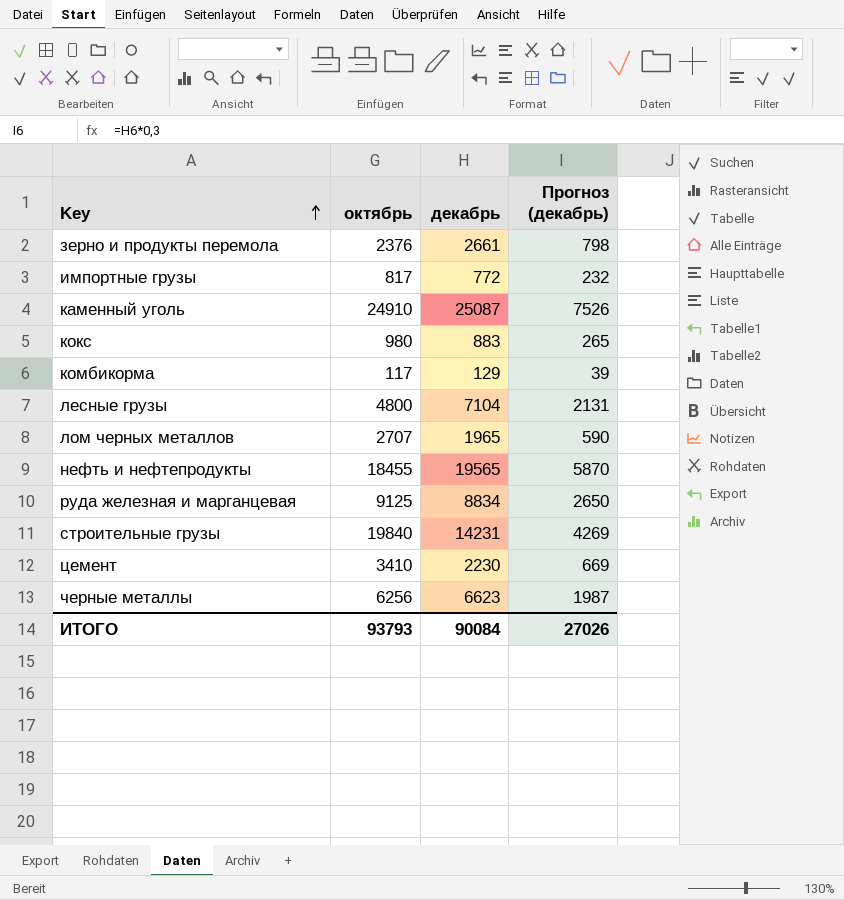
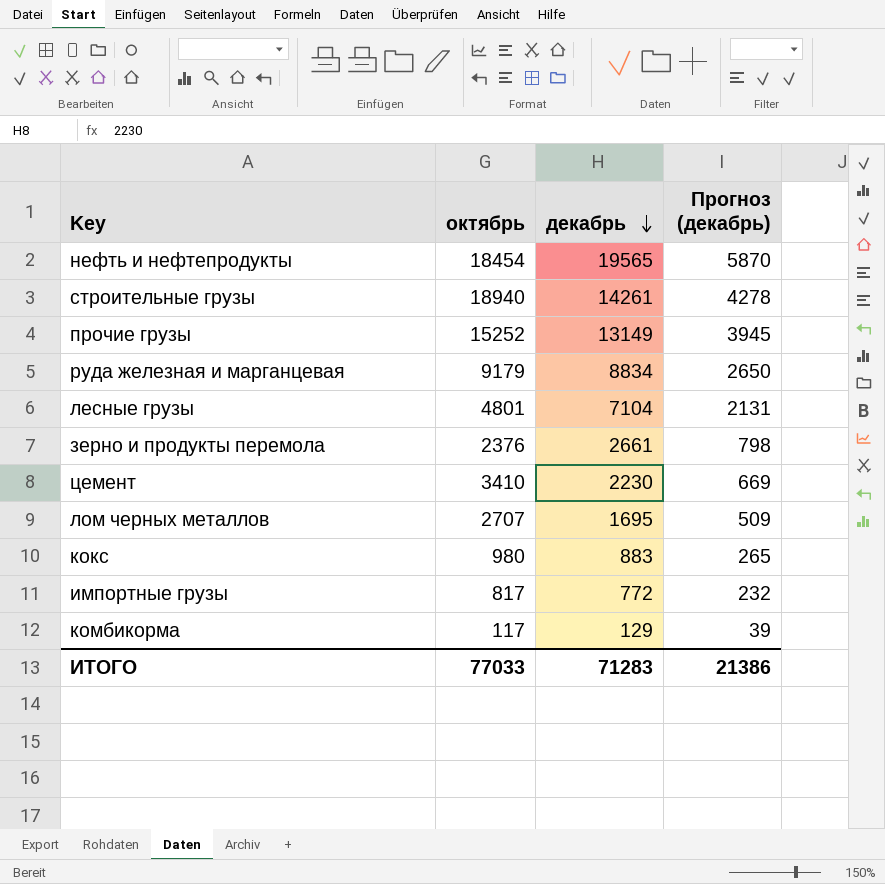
row order: Key ascending -> декабрь descending
row каменный уголь: 24910 | 25087 | 7526 -> none
row черные металлы: 6256 | 6623 | 1987 -> none
нефть и нефтепродукты | октябрь: 18455 -> 18454
строительные грузы | октябрь: 19840 -> 18940
строительные грузы | декабрь: 14231 -> 14261
строительные грузы | Прогноз (декабрь): 4269 -> 4278
row прочие грузы: none -> 15252 | 13149 | 3945
руда железная и марганцевая | октябрь: 9125 -> 9179
лесные грузы | октябрь: 4800 -> 4801
лом черных металлов | декабрь: 1965 -> 1695
лом черных металлов | Прогноз (декабрь): 590 -> 509
ИТОГО | октябрь: 93793 -> 77033
ИТОГО | декабрь: 90084 -> 71283
ИТОГО | Прогноз (декабрь): 27026 -> 21386

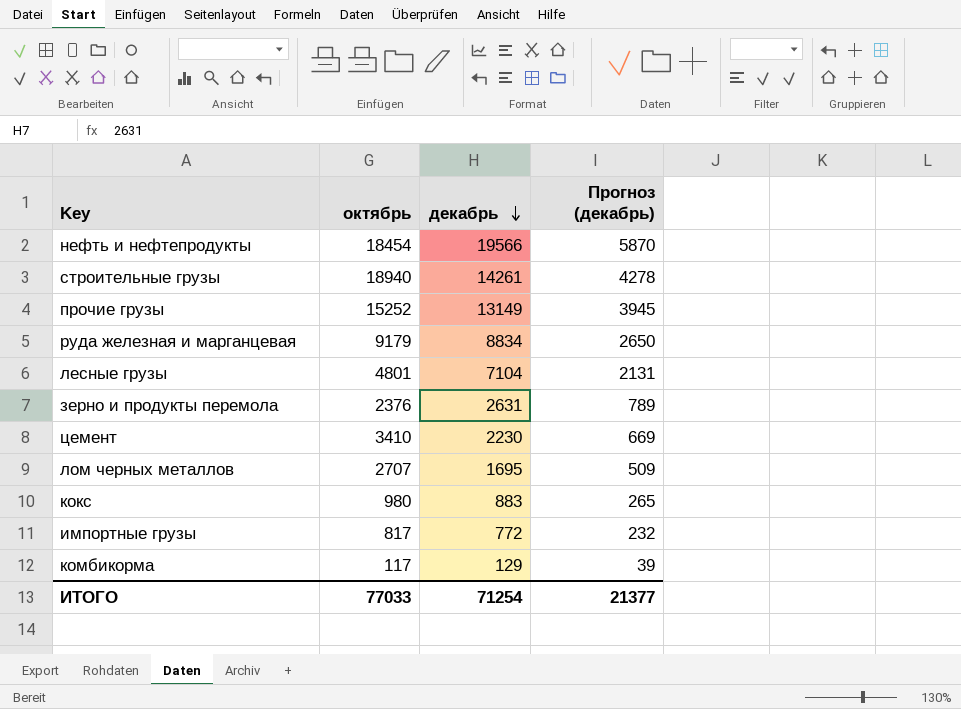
нефть и нефтепродукты | декабрь: 19565 -> 19566
зерно и продукты перемола | декабрь: 2661 -> 2631
зерно и продукты перемола | Прогноз (декабрь): 798 -> 789
ИТОГО | декабрь: 71283 -> 71254
ИТОГО | Прогноз (декабрь): 21386 -> 21377

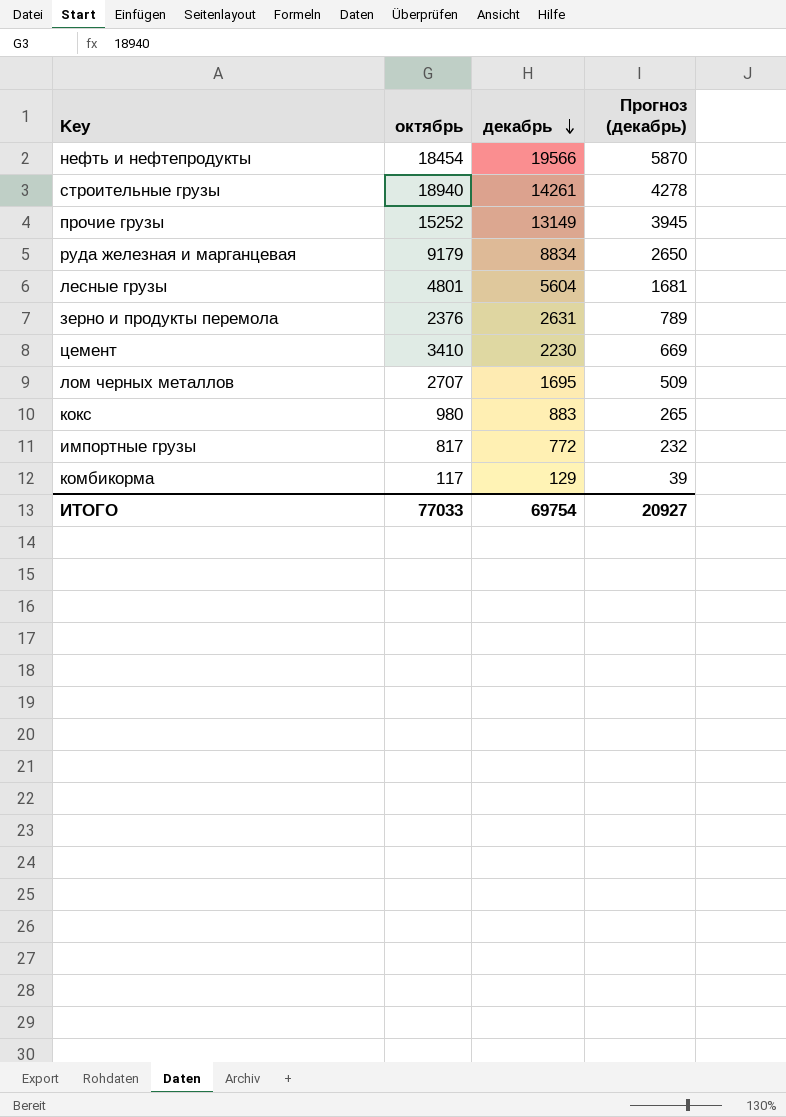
лесные грузы | декабрь: 7104 -> 5604
лесные грузы | Прогноз (декабрь): 2131 -> 1681
ИТОГО | декабрь: 71254 -> 69754
ИТОГО | Прогноз (декабрь): 21377 -> 20927

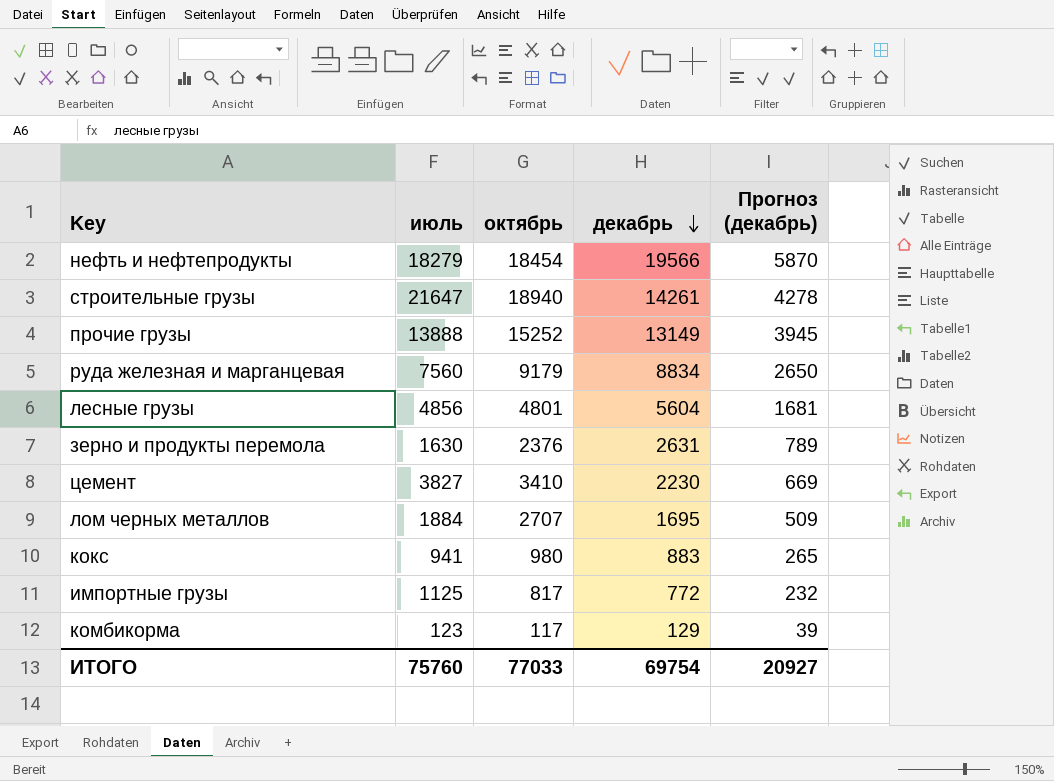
column июль | position: none -> 2

